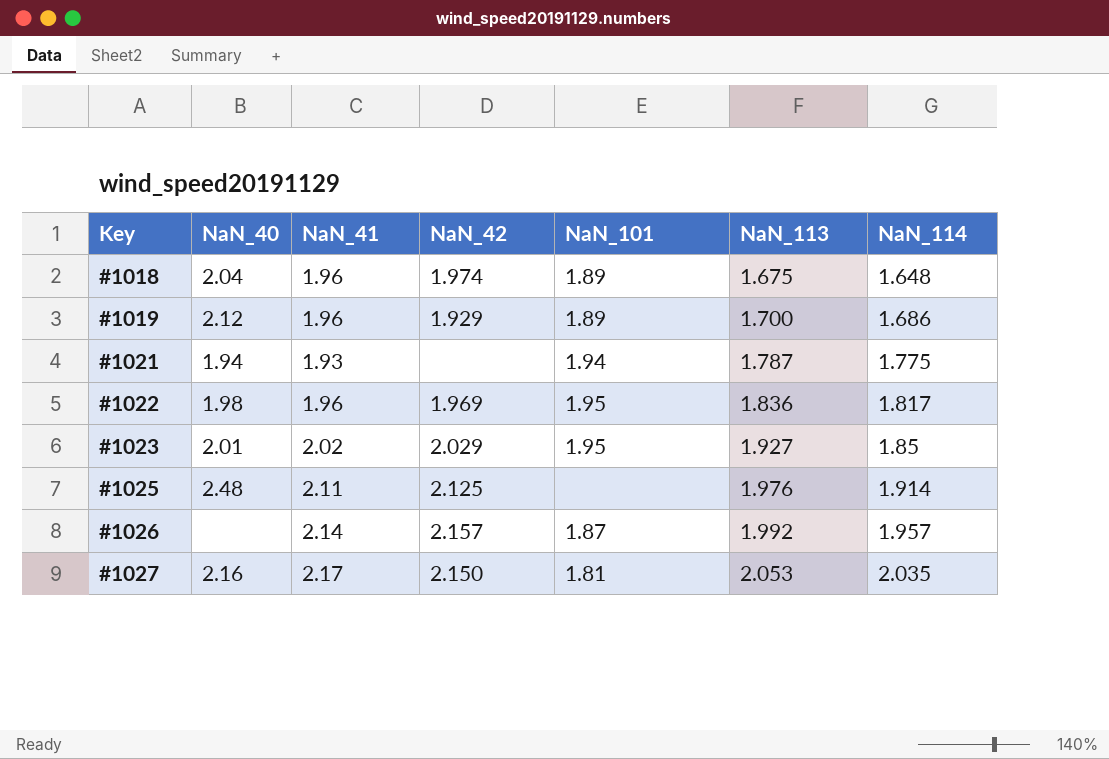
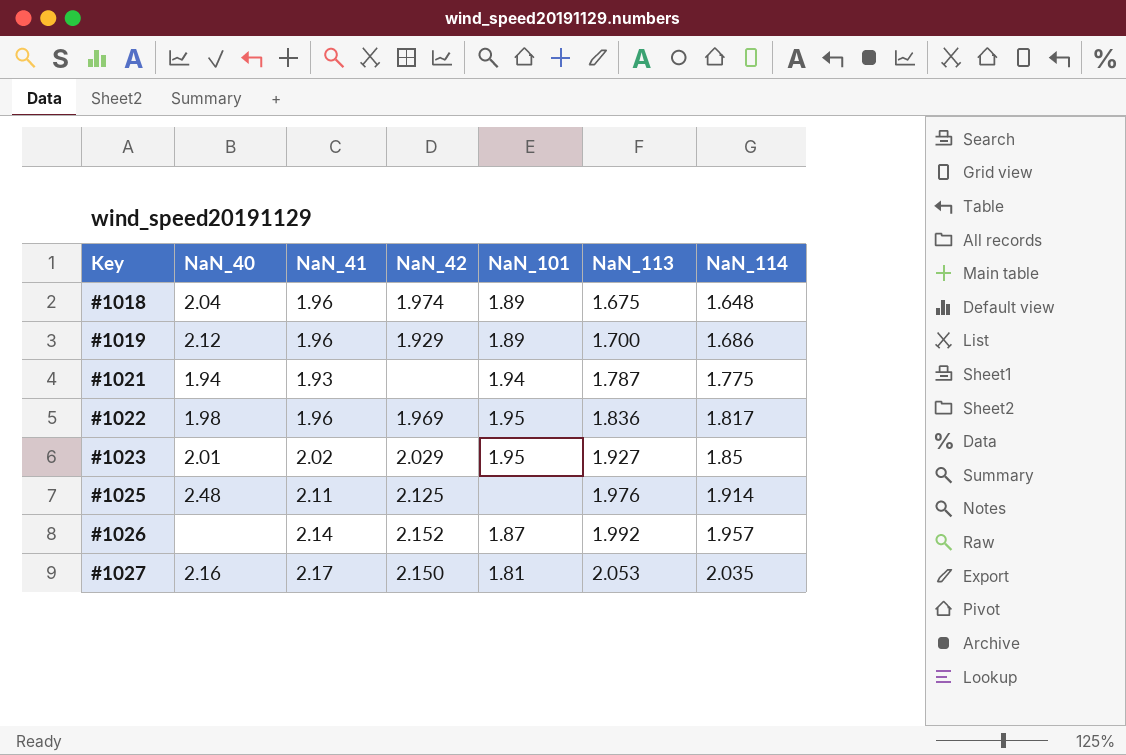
#1026 | NaN_42: 2.157 -> 2.152

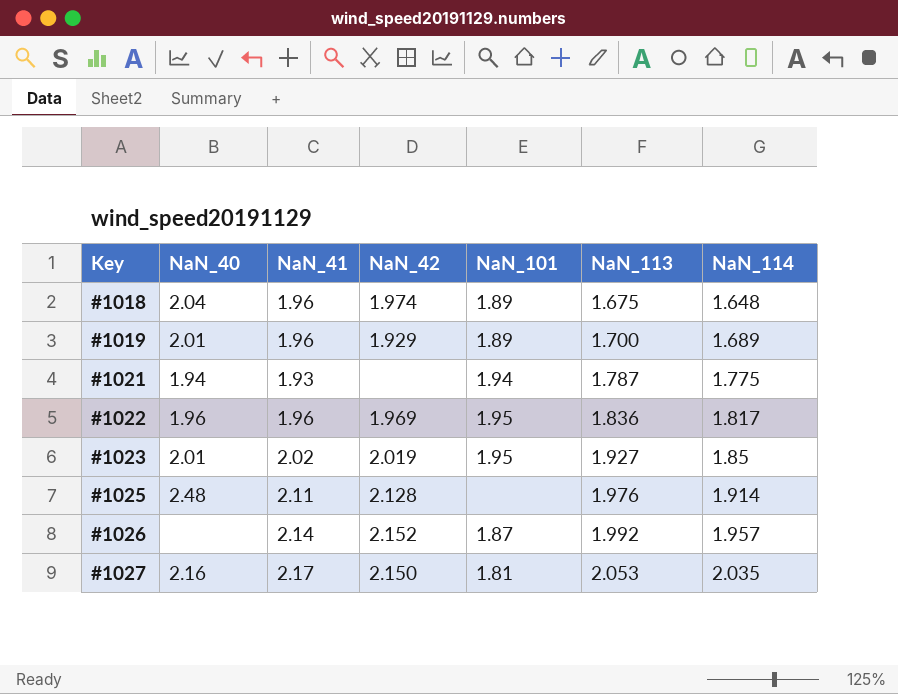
#1019 | NaN_40: 2.12 -> 2.01
#1019 | NaN_114: 1.686 -> 1.689
#1022 | NaN_40: 1.98 -> 1.96
#1023 | NaN_42: 2.029 -> 2.019
#1025 | NaN_42: 2.125 -> 2.128

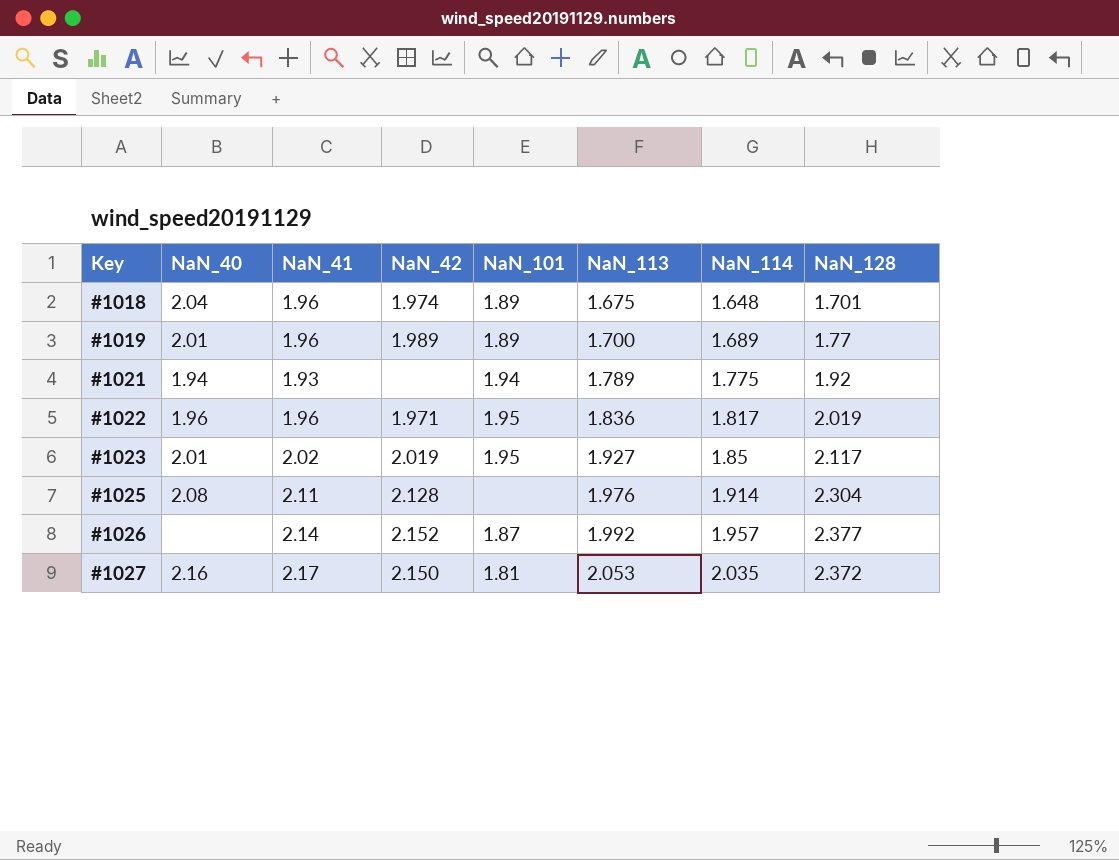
column NaN_128 | position: none -> 8
#1019 | NaN_42: 1.929 -> 1.989
#1021 | NaN_113: 1.787 -> 1.789
#1022 | NaN_42: 1.969 -> 1.971
#1025 | NaN_40: 2.48 -> 2.08

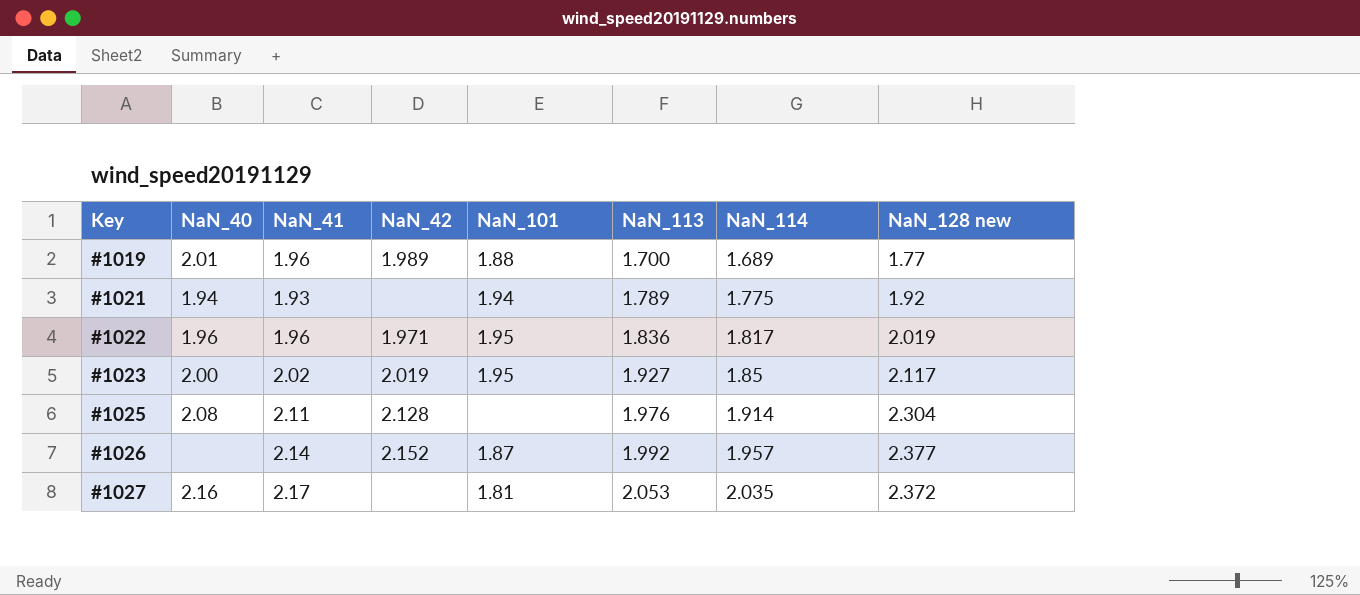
column name: NaN_128 -> NaN_128 new
row #1018: 2.04 | 1.96 | 1.974 | 1.89 | 1.675 | 1.648 | 1.701 -> none
#1019 | NaN_101: 1.89 -> 1.88
#1023 | NaN_40: 2.01 -> 2.00
#1027 | NaN_42: 2.150 -> none

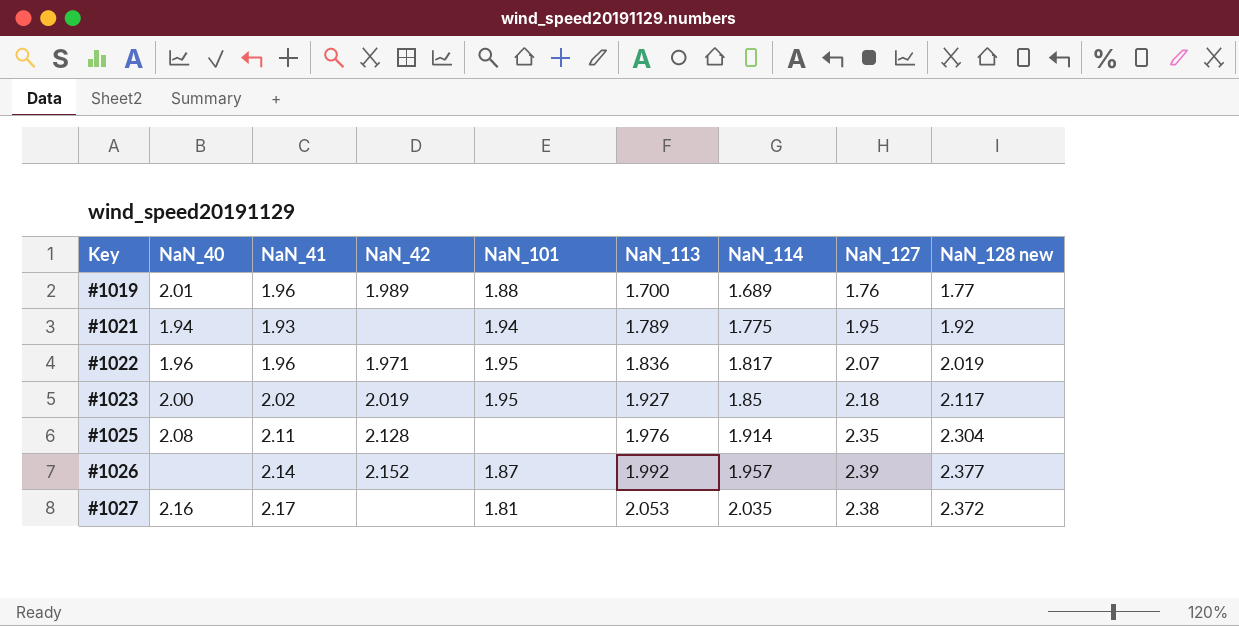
column NaN_127 | position: none -> 8

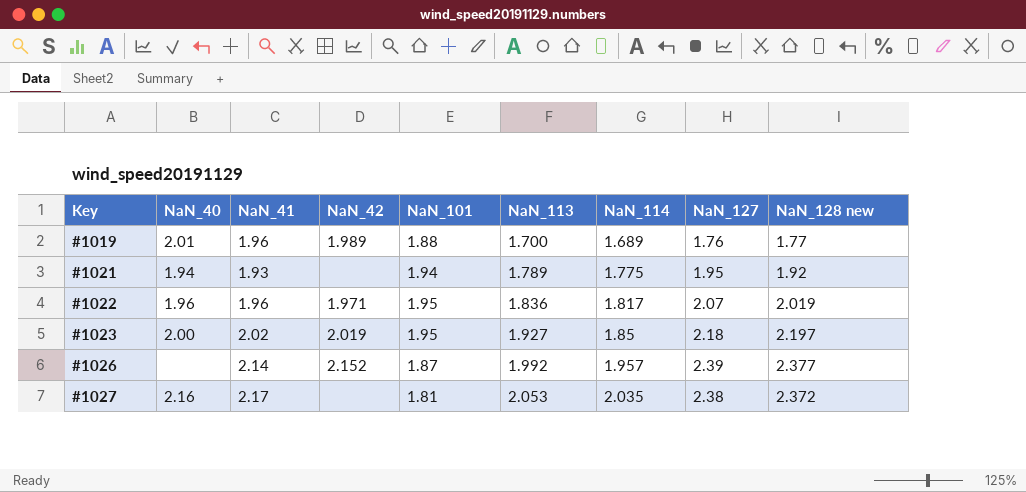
row #1025: 2.08 | 2.11 | 2.128 | none | 1.976 | 1.914 | 2.35 | 2.304 -> none
#1023 | NaN_128 new: 2.117 -> 2.197

